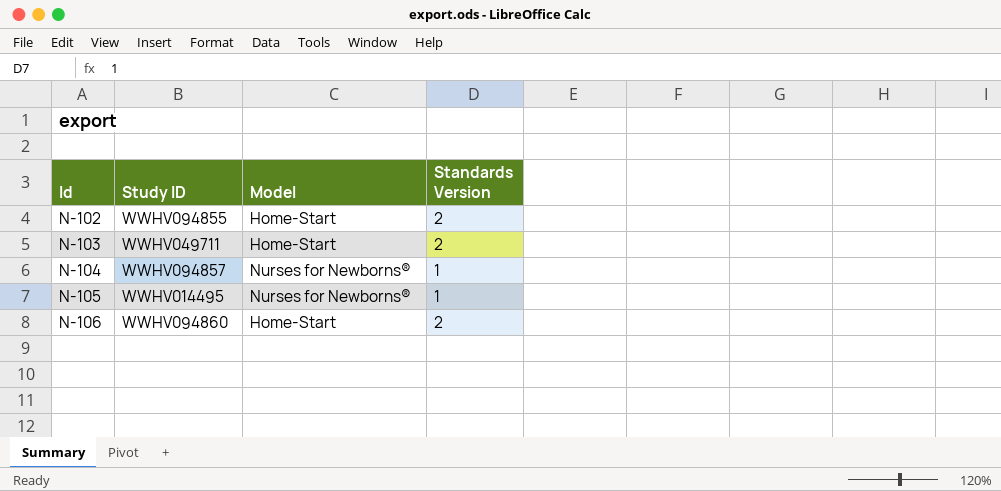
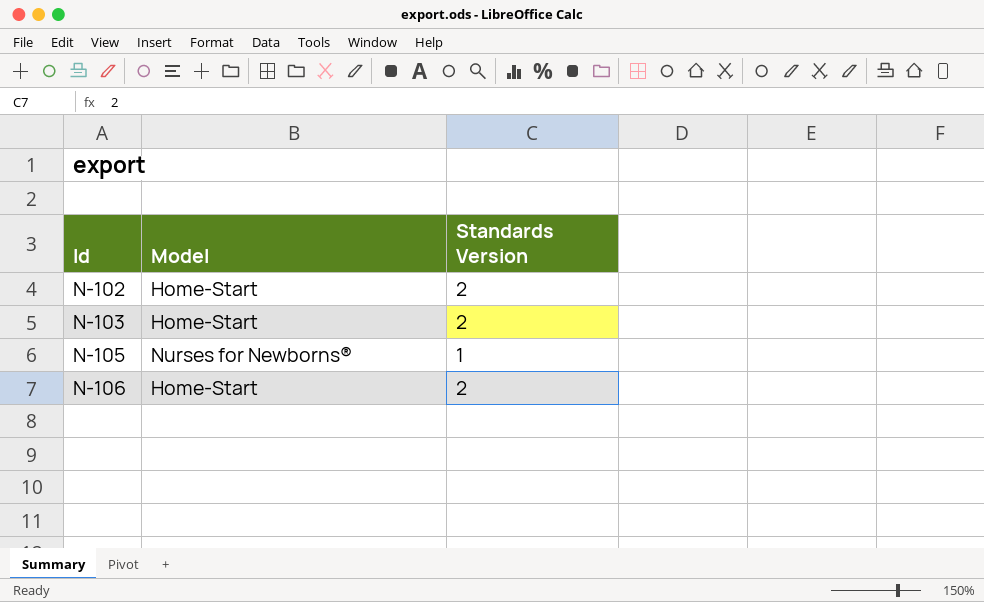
column Study ID | position: 2 -> none
row N-104: WWHV094857 | Nurses for Newborns® | 1 -> none

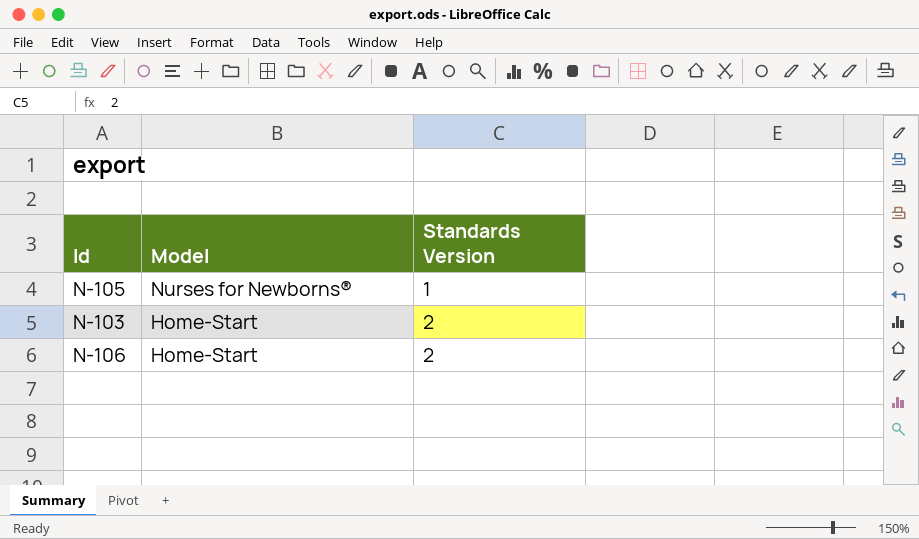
row order: Id ascending -> Model descending
row N-102: Home-Start | 2 -> none

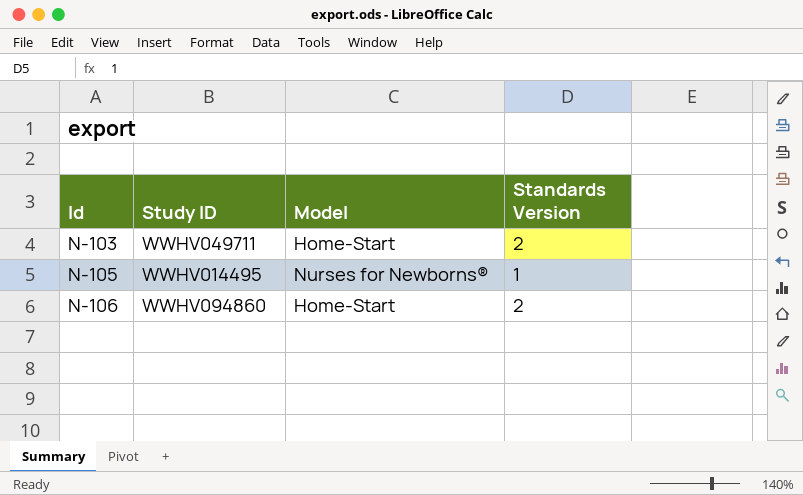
row order: Model descending -> Id ascending
column Study ID | position: none -> 2

